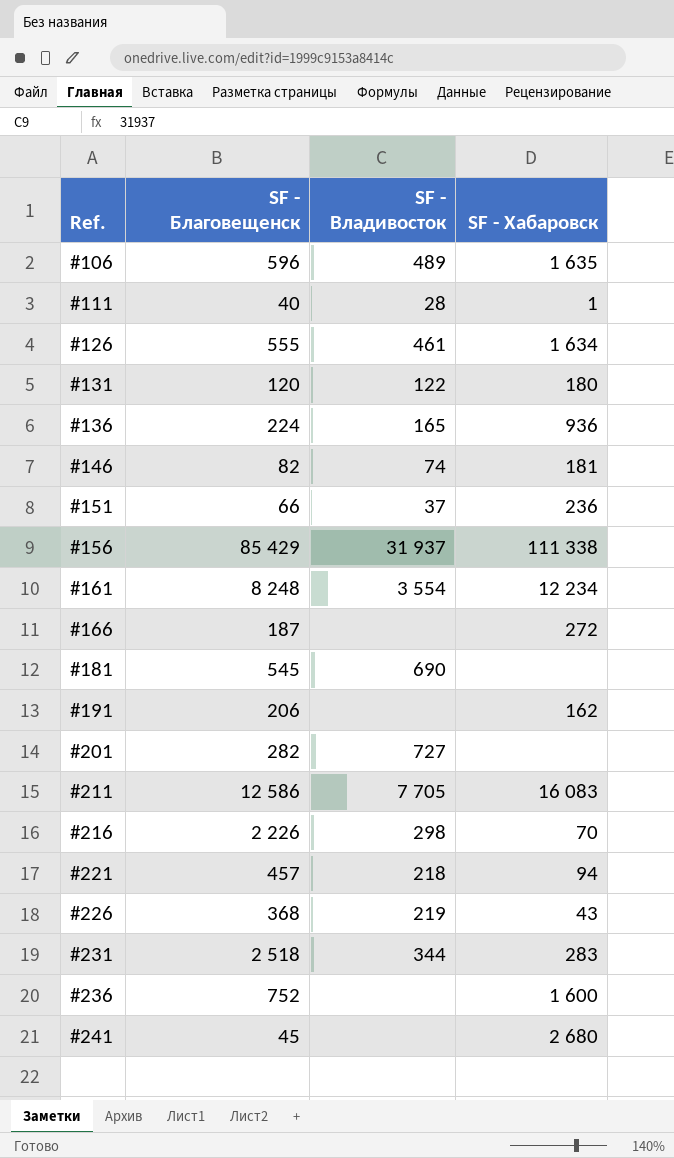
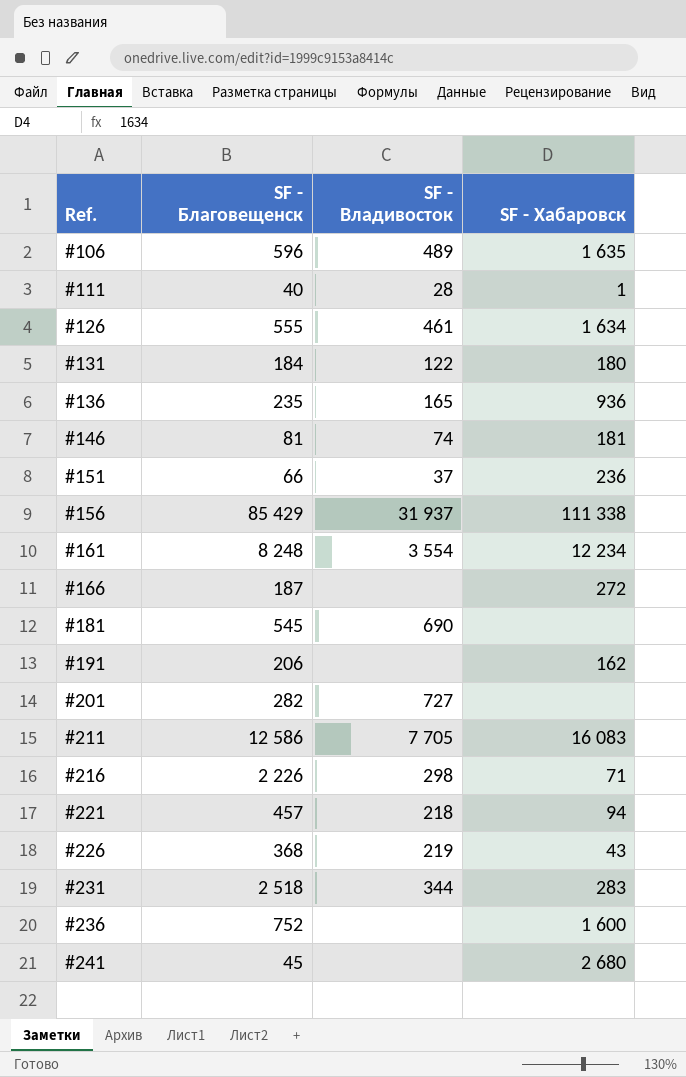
#131 | SF - Благовещенск: 120 -> 184
#136 | SF - Благовещенск: 224 -> 235
#146 | SF - Благовещенск: 82 -> 81
#216 | SF - Хабаровск: 70 -> 71

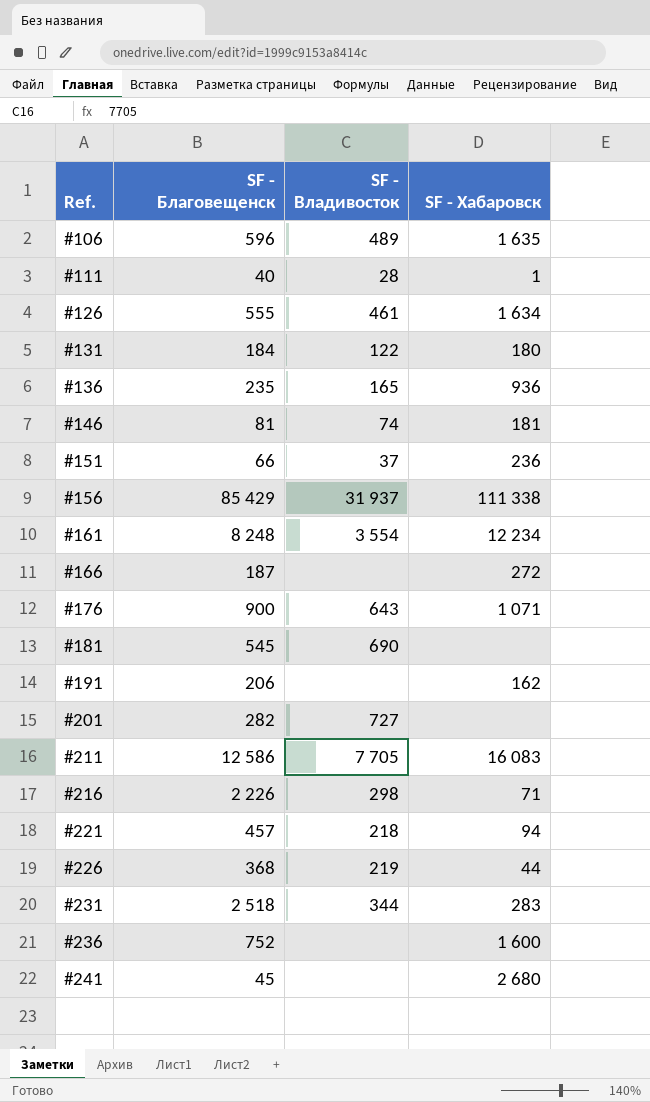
row #176: none -> 900 | 643 | 1 071
#226 | SF - Хабаровск: 43 -> 44

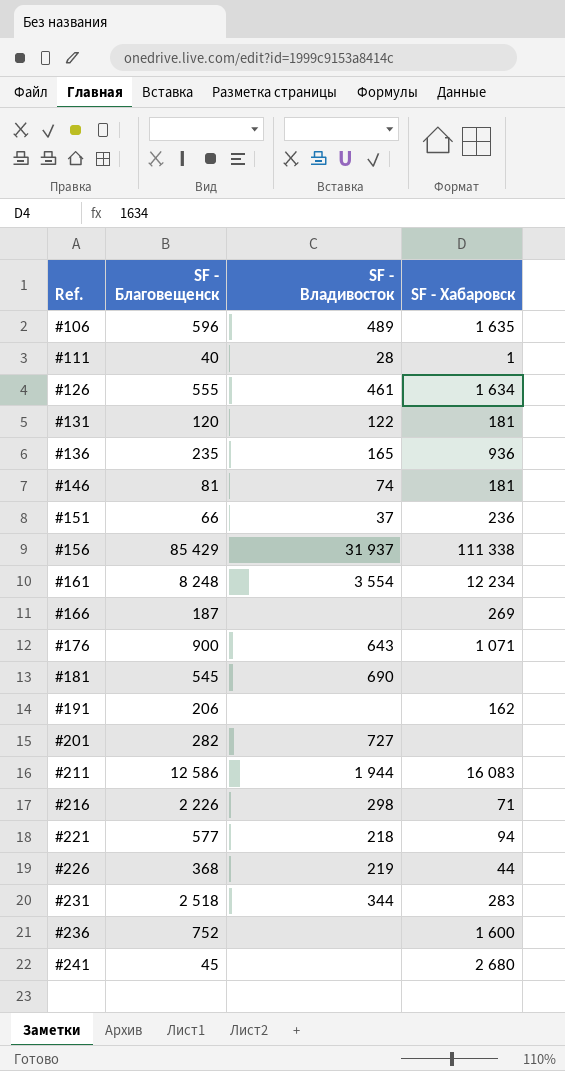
#131 | SF - Благовещенск: 184 -> 120
#131 | SF - Хабаровск: 180 -> 181
#166 | SF - Хабаровск: 272 -> 269
#211 | SF - Владивосток: 7 705 -> 1 944
#221 | SF - Благовещенск: 457 -> 577

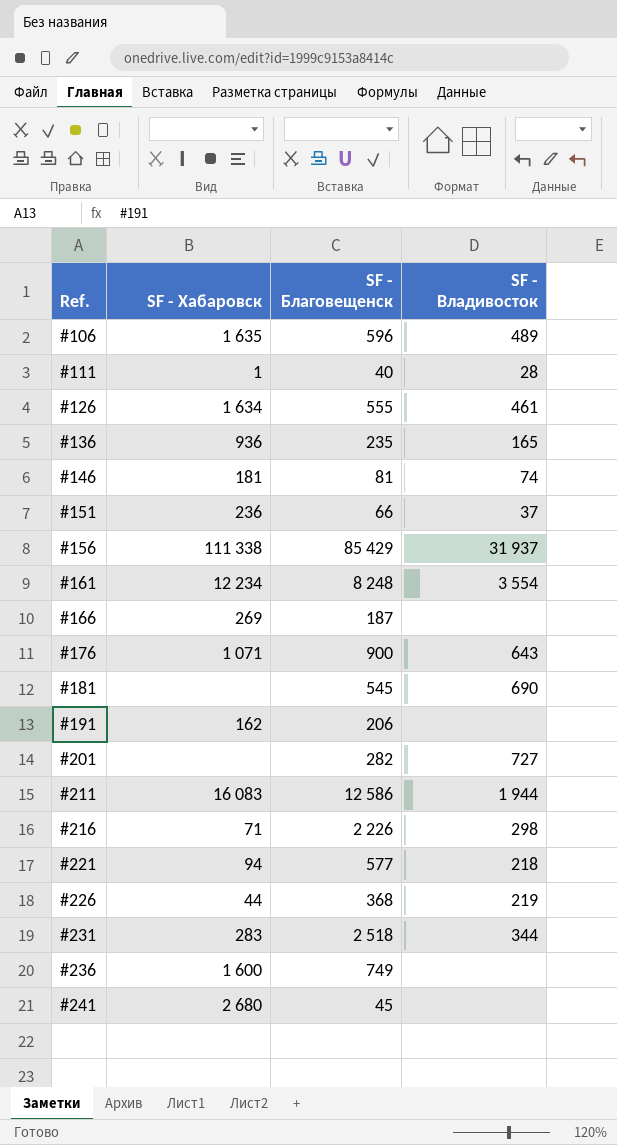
column SF - Хабаровск | position: 4 -> 2
row #131: 120 | 122 | 181 -> none
#236 | SF - Благовещенск: 752 -> 749

